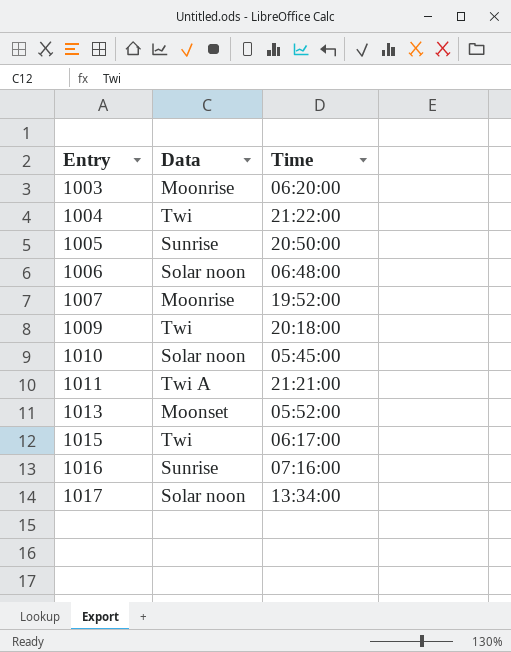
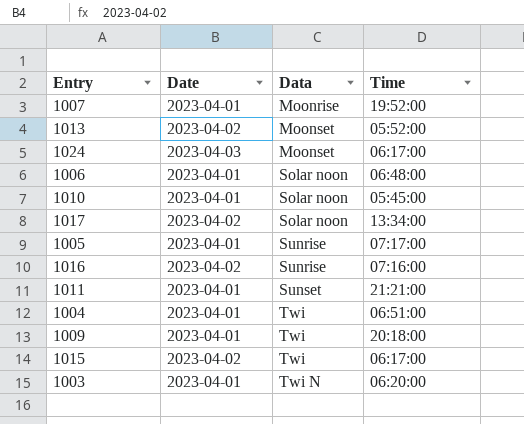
row order: Entry ascending -> Data ascending
column Date | position: none -> 2
row 1024: none -> 2023-04-03 | Moonset | 06:17:00
1005 | Time: 20:50:00 -> 07:17:00
1011 | Data: Twi A -> Sunset
1004 | Time: 21:22:00 -> 06:51:00
1003 | Data: Moonrise -> Twi N

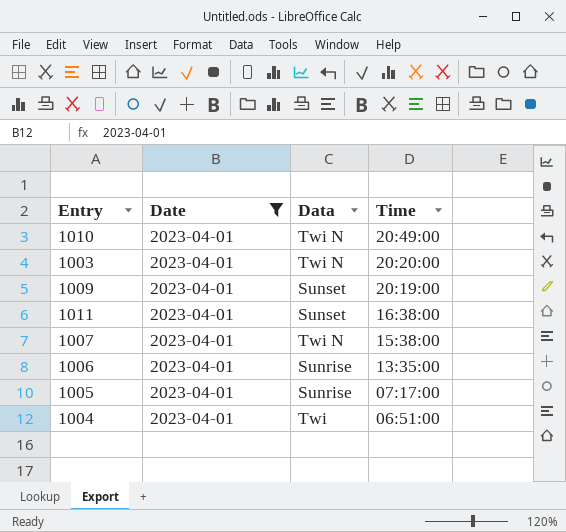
filter: none -> Date = 2023-04-01
row order: Data ascending -> Time descending
1010 | Data: Solar noon -> Twi N
1010 | Time: 05:45:00 -> 20:49:00
1003 | Time: 06:20:00 -> 20:20:00
1009 | Data: Twi -> Sunset
1009 | Time: 20:18:00 -> 20:19:00
1011 | Time: 21:21:00 -> 16:38:00
1007 | Data: Moonrise -> Twi N
1007 | Time: 19:52:00 -> 15:38:00
1006 | Data: Solar noon -> Sunrise
1006 | Time: 06:48:00 -> 13:35:00

